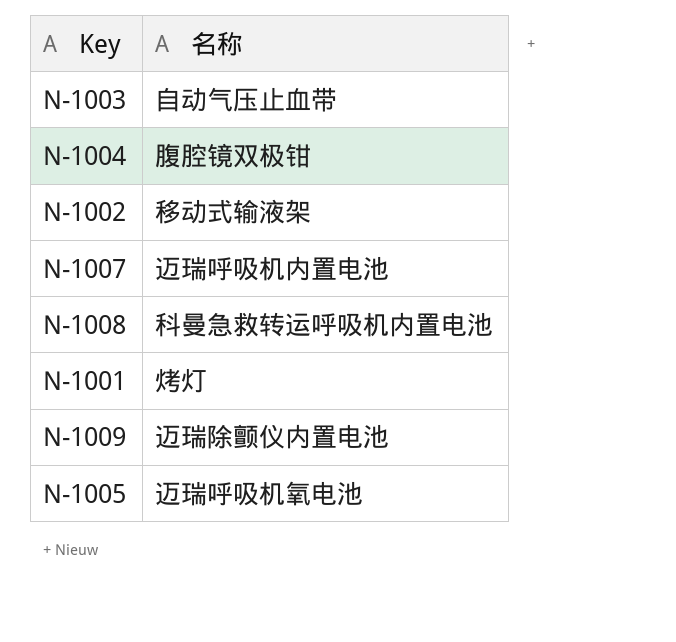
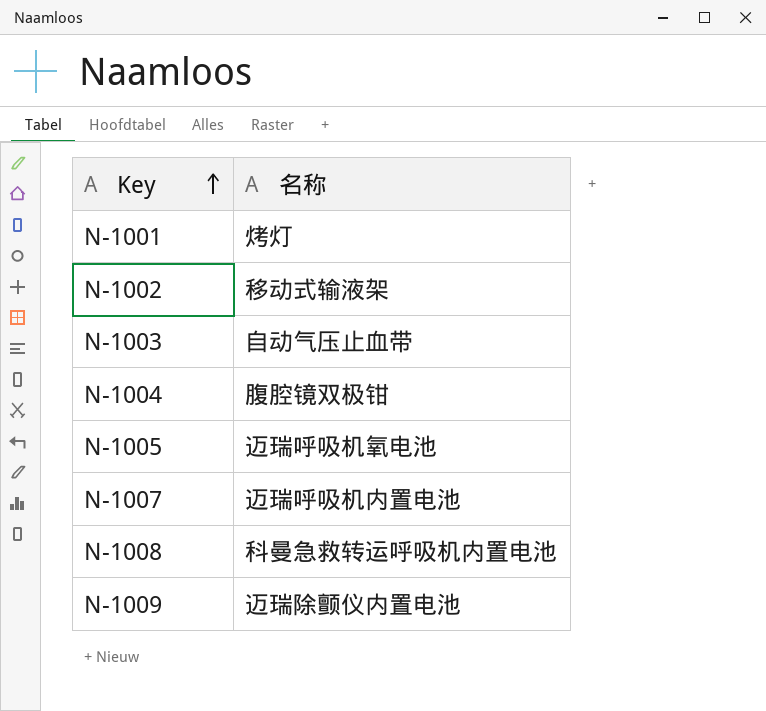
row order: none -> Key ascending

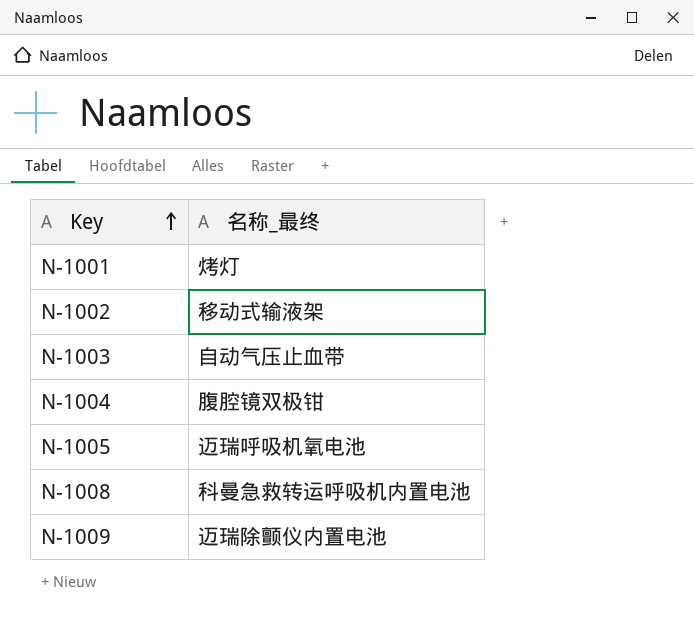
column name: 名称 -> 名称_最终
row N-1007: 迈瑞呼吸机内置电池 -> none

